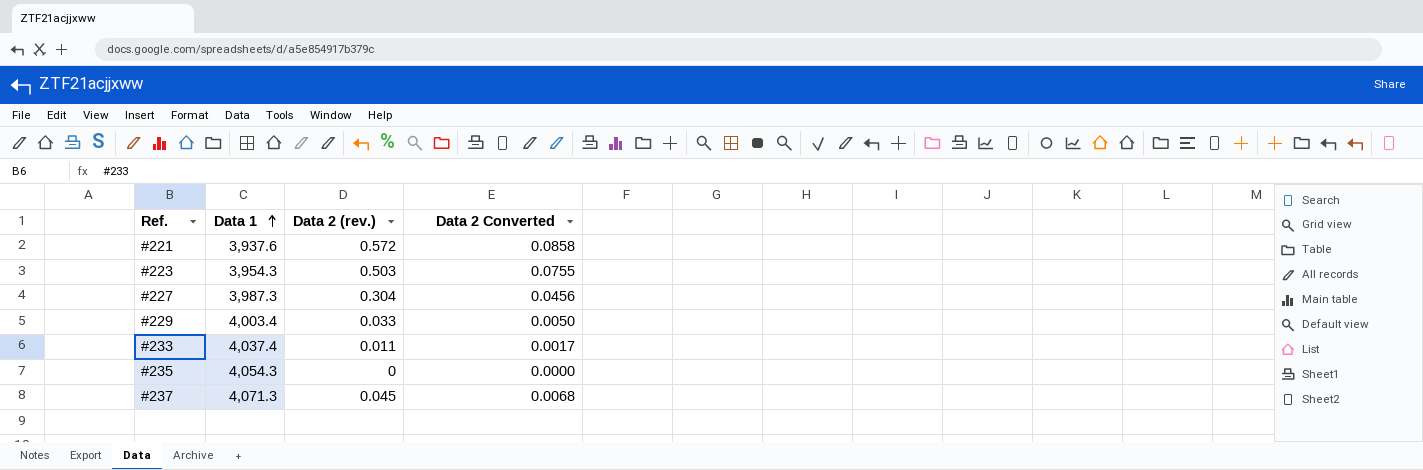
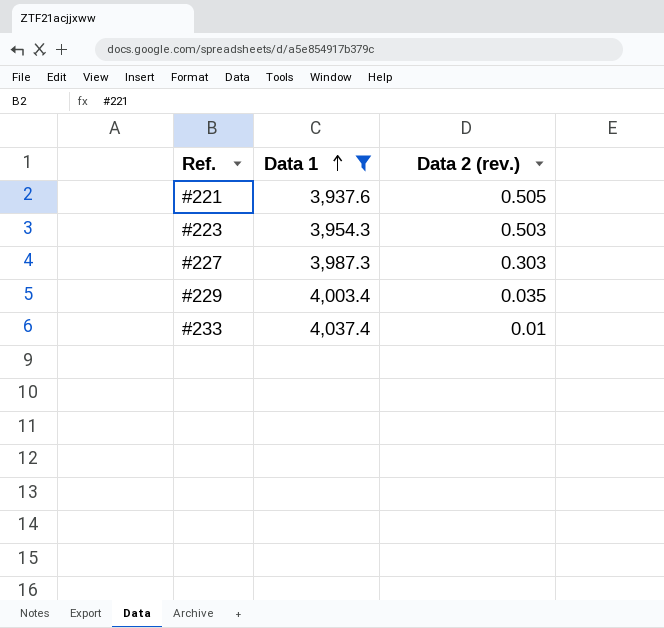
filter: none -> Data 1 <= 4,037.4
column Data 2 Converted | formula: [Data 2 (rev.)] * 0.15 -> none
#221 | Data 2 (rev.): 0.572 -> 0.505
#227 | Data 2 (rev.): 0.304 -> 0.303
#229 | Data 2 (rev.): 0.033 -> 0.035
#233 | Data 2 (rev.): 0.011 -> 0.01

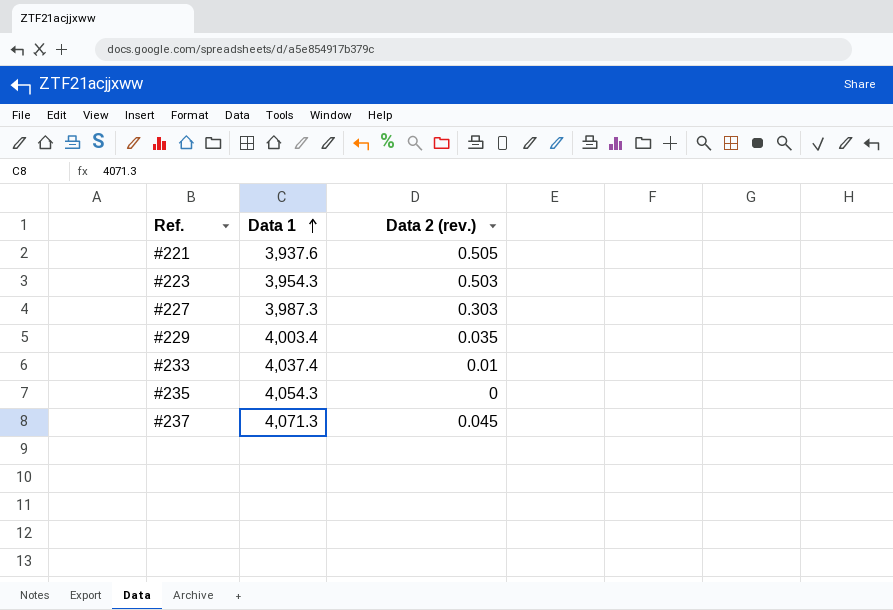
filter: Data 1 <= 4,037.4 -> none

